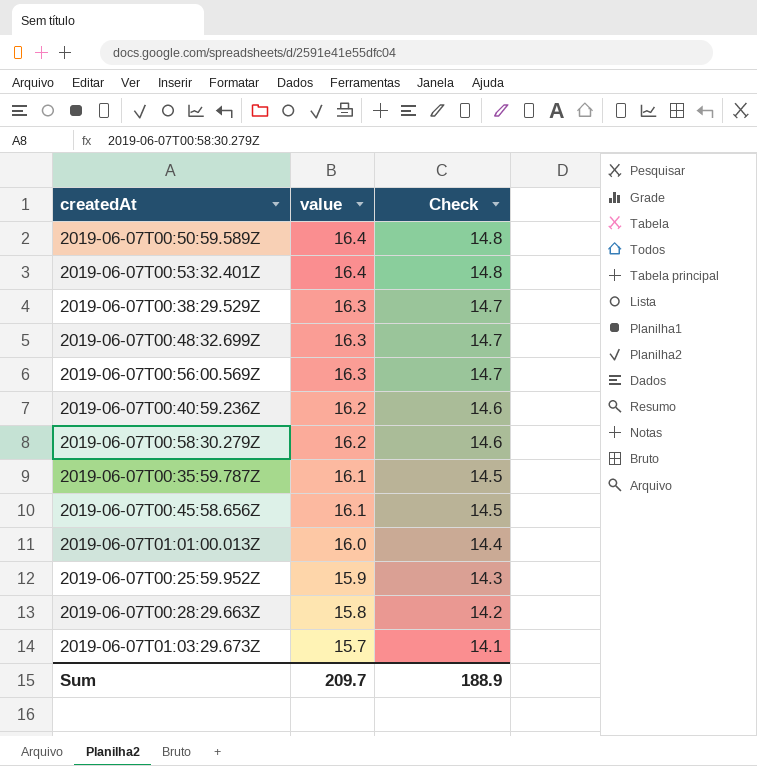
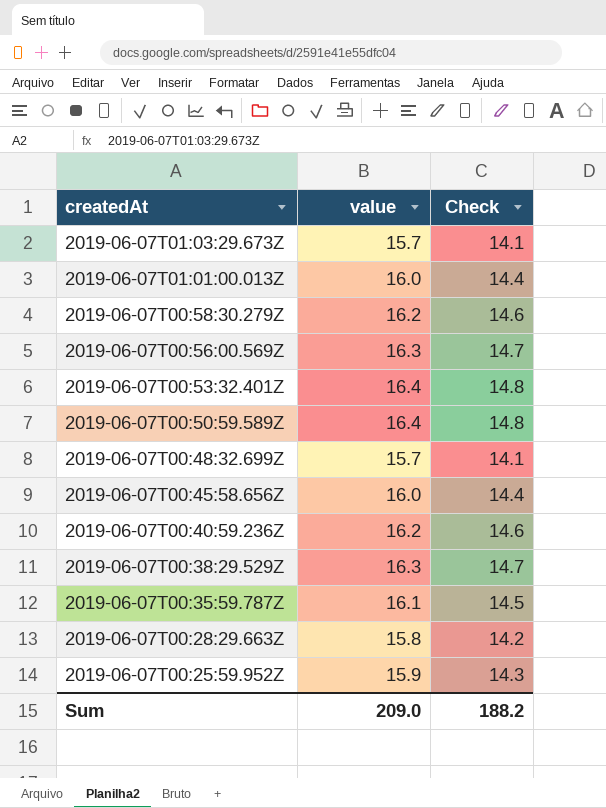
row order: value descending -> createdAt descending
2019-06-07T00:48:32.699Z | value: 16.3 -> 15.7
2019-06-07T00:48:32.699Z | Check: 14.7 -> 14.1
2019-06-07T00:45:58.656Z | value: 16.1 -> 16.0
2019-06-07T00:45:58.656Z | Check: 14.5 -> 14.4
Sum | value: 209.7 -> 209.0
Sum | Check: 188.9 -> 188.2

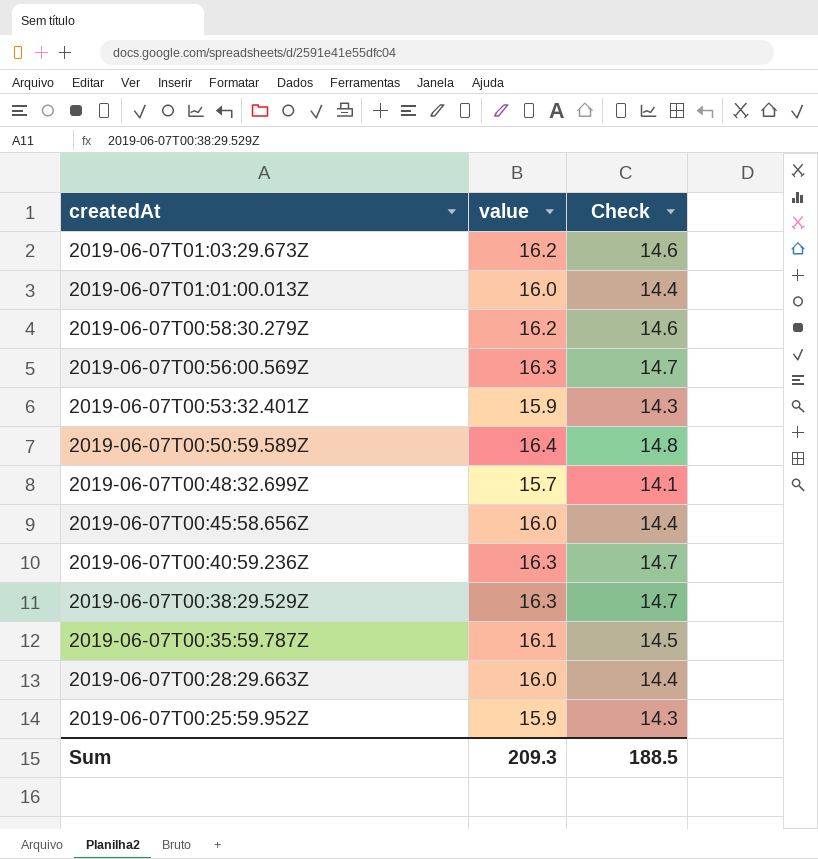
2019-06-07T01:03:29.673Z | value: 15.7 -> 16.2
2019-06-07T01:03:29.673Z | Check: 14.1 -> 14.6
2019-06-07T00:53:32.401Z | value: 16.4 -> 15.9
2019-06-07T00:53:32.401Z | Check: 14.8 -> 14.3
2019-06-07T00:40:59.236Z | value: 16.2 -> 16.3
2019-06-07T00:40:59.236Z | Check: 14.6 -> 14.7
2019-06-07T00:28:29.663Z | value: 15.8 -> 16.0
2019-06-07T00:28:29.663Z | Check: 14.2 -> 14.4
Sum | value: 209.0 -> 209.3
Sum | Check: 188.2 -> 188.5

